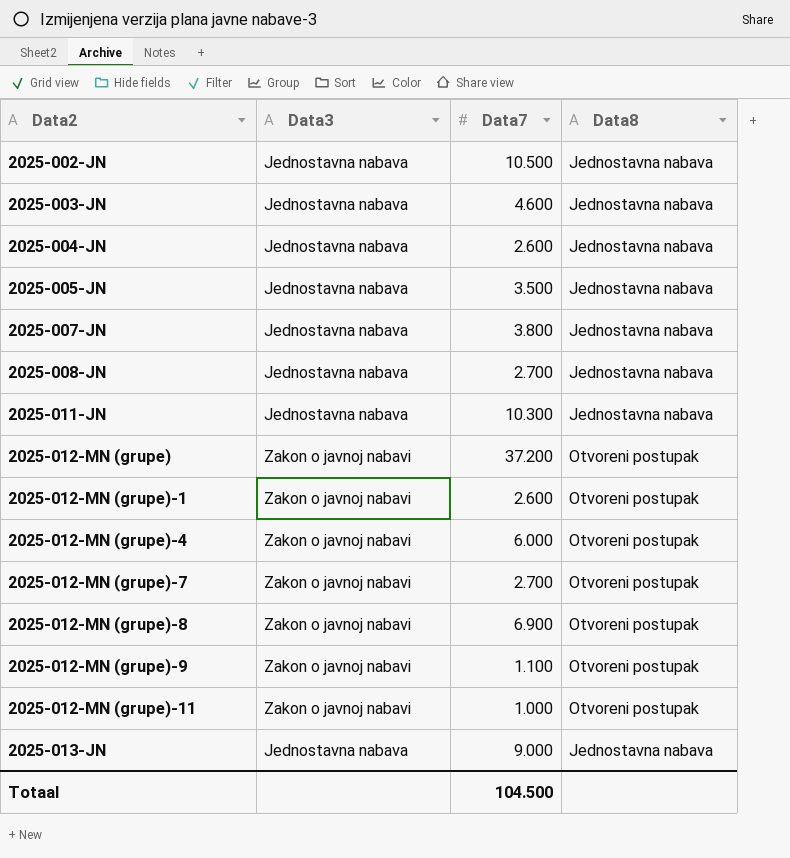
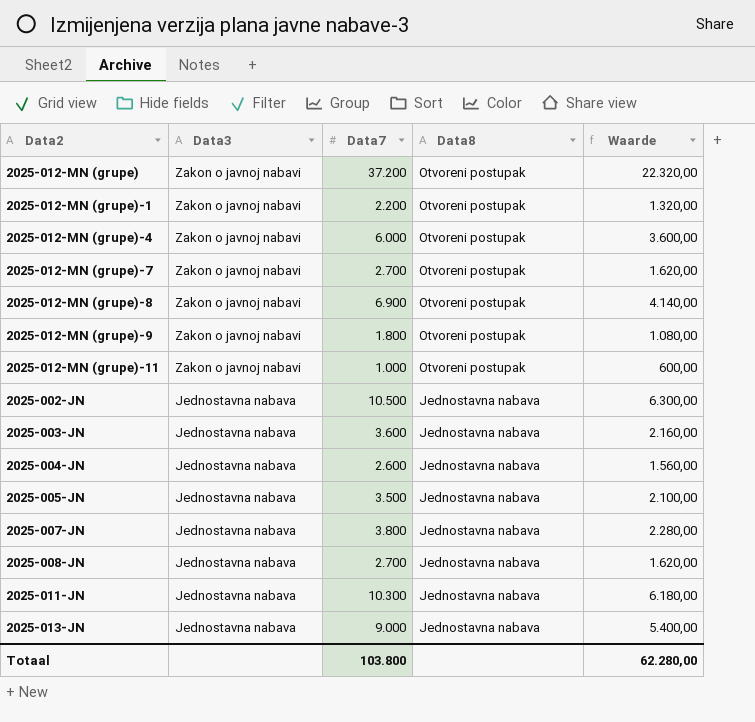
row order: Data2 ascending -> Data3 descending
column Waarde | formula: none -> [Data7] * 0,6
2025-012-MN (grupe)-1 | Data7: 2.600 -> 2.200
2025-012-MN (grupe)-9 | Data7: 1.100 -> 1.800
2025-003-JN | Data7: 4.600 -> 3.600
Totaal | Data7: 104.500 -> 103.800

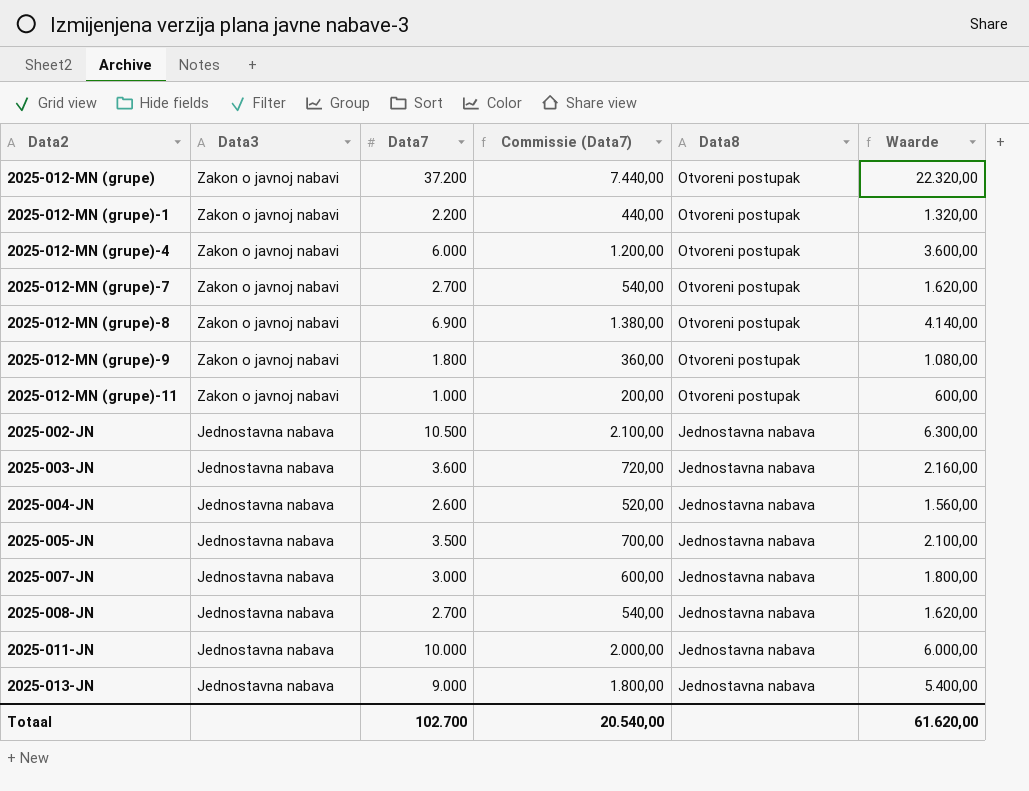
column Commissie (Data7) | formula: none -> [Data7] * 0,2
2025-007-JN | Data7: 3.800 -> 3.000
2025-007-JN | Waarde: 2.280,00 -> 1.800,00
2025-011-JN | Data7: 10.300 -> 10.000
2025-011-JN | Waarde: 6.180,00 -> 6.000,00
Totaal | Data7: 103.800 -> 102.700
Totaal | Waarde: 62.280,00 -> 61.620,00

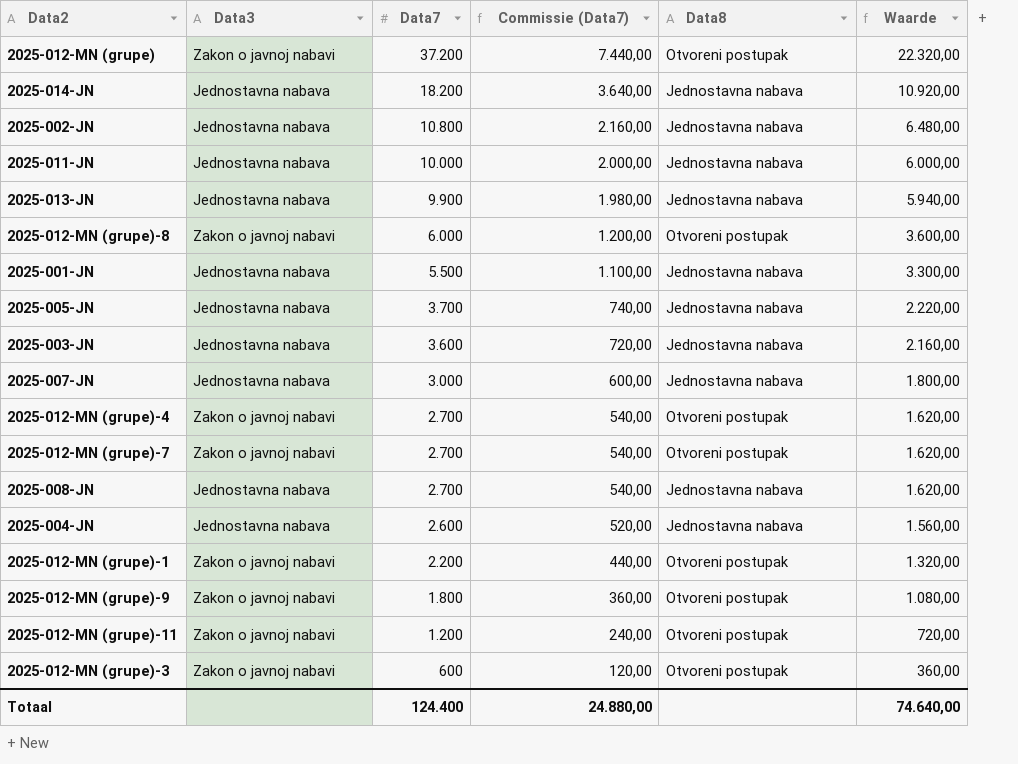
row order: Data3 descending -> Data7 descending
row 2025-014-JN: none -> Jednostavna nabava | 18.200 | 3.640,00 | Jednostavna nabava | 10.920,00
2025-002-JN | Data7: 10.500 -> 10.800
2025-002-JN | Commissie (Data7): 2.100,00 -> 2.160,00
2025-002-JN | Waarde: 6.300,00 -> 6.480,00
2025-013-JN | Data7: 9.000 -> 9.900
2025-013-JN | Commissie (Data7): 1.800,00 -> 1.980,00
2025-013-JN | Waarde: 5.400,00 -> 5.940,00
2025-012-MN (grupe)-8 | Data7: 6.900 -> 6.000
2025-012-MN (grupe)-8 | Commissie (Data7): 1.380,00 -> 1.200,00
2025-012-MN (grupe)-8 | Waarde: 4.140,00 -> 3.600,00
row 2025-001-JN: none -> Jednostavna nabava | 5.500 | 1.100,00 | Jednostavna nabava | 3.300,00
2025-005-JN | Data7: 3.500 -> 3.700
2025-005-JN | Commissie (Data7): 700,00 -> 740,00
2025-005-JN | Waarde: 2.100,00 -> 2.220,00
2025-012-MN (grupe)-4 | Data7: 6.000 -> 2.700
2025-012-MN (grupe)-4 | Commissie (Data7): 1.200,00 -> 540,00
2025-012-MN (grupe)-4 | Waarde: 3.600,00 -> 1.620,00
2025-012-MN (grupe)-11 | Data7: 1.000 -> 1.200
2025-012-MN (grupe)-11 | Commissie (Data7): 200,00 -> 240,00
2025-012-MN (grupe)-11 | Waarde: 600,00 -> 720,00
row 2025-012-MN (grupe)-3: none -> Zakon o javnoj nabavi | 600 | 120,00 | Otvoreni postupak | 360,00
Totaal | Data7: 102.700 -> 124.400
Totaal | Commissie (Data7): 20.540,00 -> 24.880,00
Totaal | Waarde: 61.620,00 -> 74.640,00

